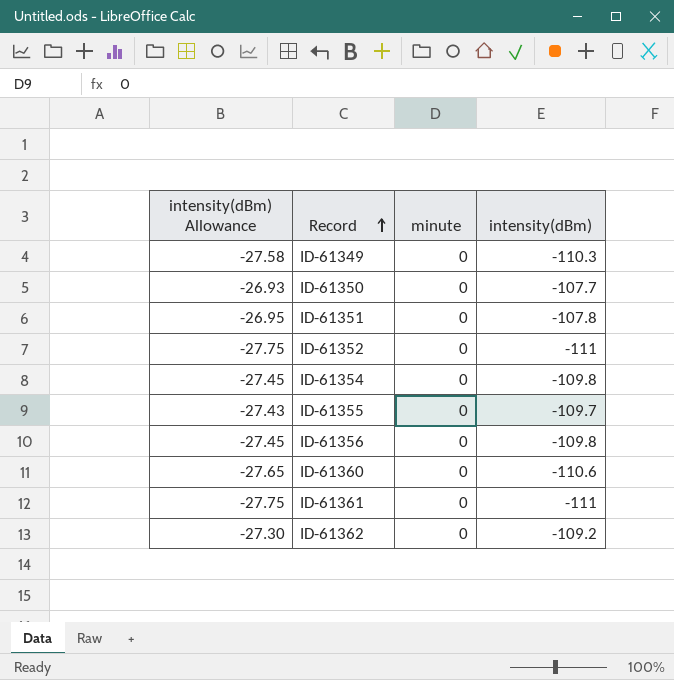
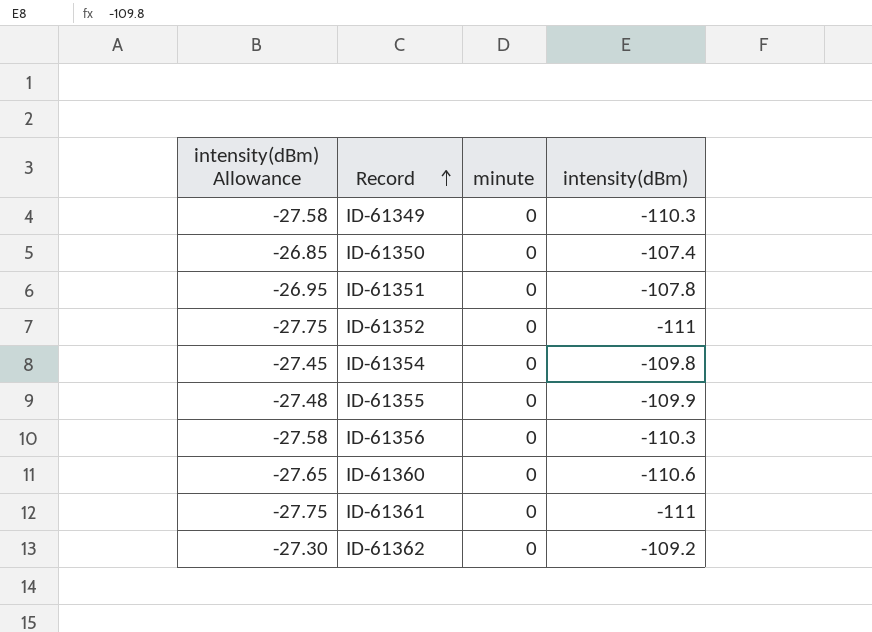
ID-61350 | intensity(dBm) Allowance: -26.93 -> -26.85
ID-61350 | intensity(dBm): -107.7 -> -107.4
ID-61355 | intensity(dBm) Allowance: -27.43 -> -27.48
ID-61355 | intensity(dBm): -109.7 -> -109.9
ID-61356 | intensity(dBm) Allowance: -27.45 -> -27.58
ID-61356 | intensity(dBm): -109.8 -> -110.3

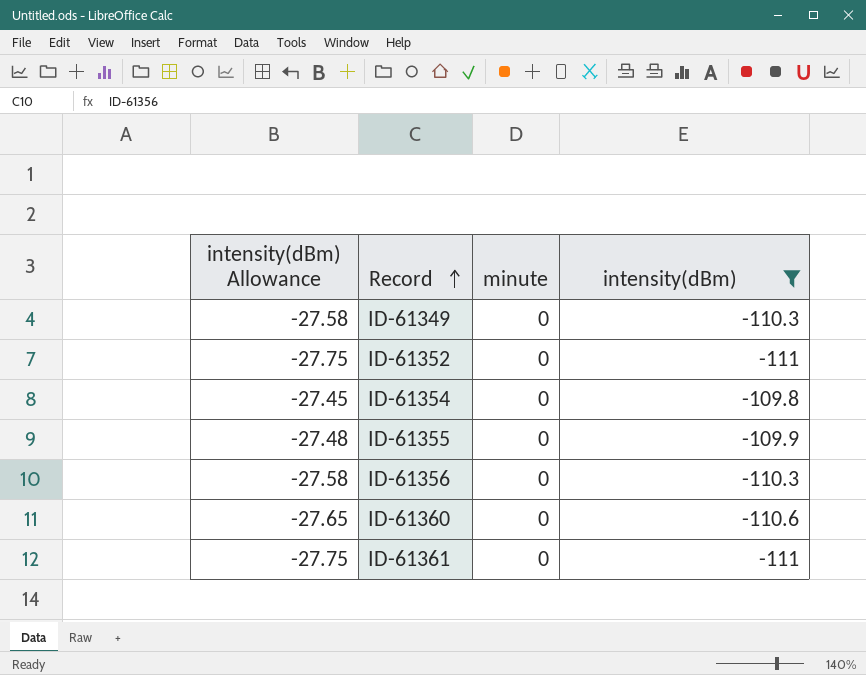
filter: none -> intensity(dBm) <= -109.8

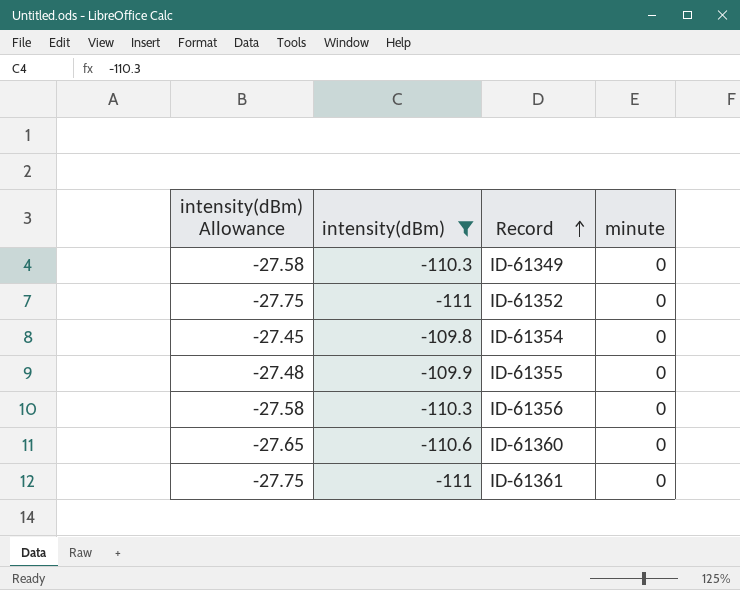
column intensity(dBm) | position: 4 -> 2

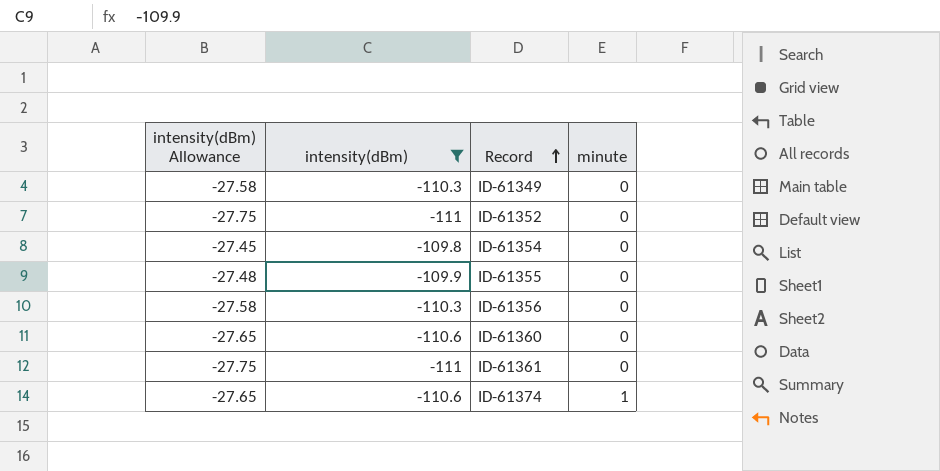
row ID-61374: none -> -27.65 | -110.6 | 1

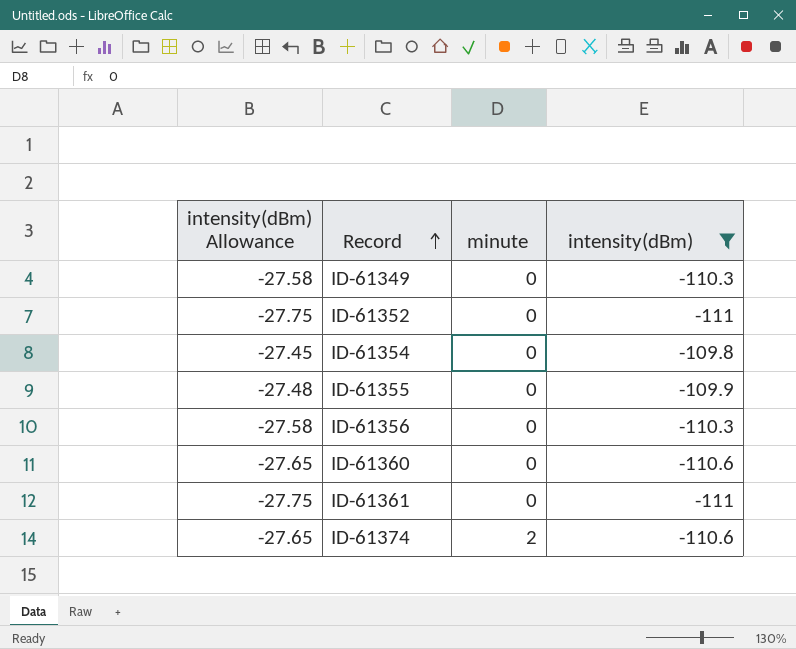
column intensity(dBm) | position: 2 -> 4
ID-61374 | minute: 1 -> 2

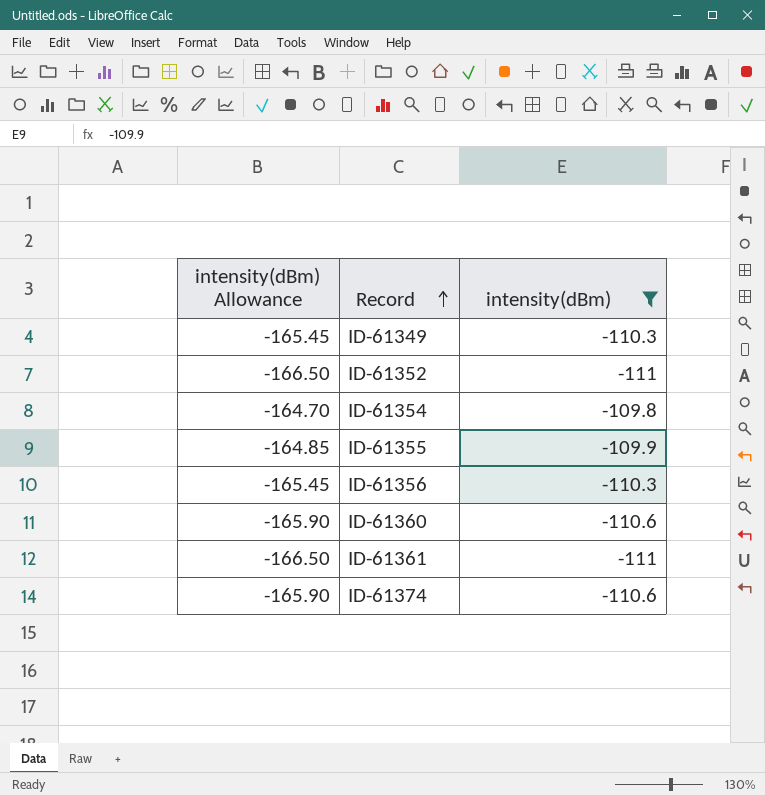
column minute | position: 3 -> none
column intensity(dBm) Allowance | formula: [intensity(dBm)] * 0.25 -> [intensity(dBm)] * 1.5

